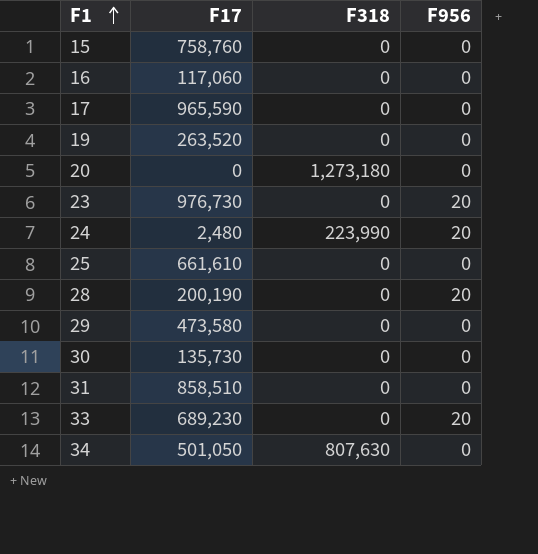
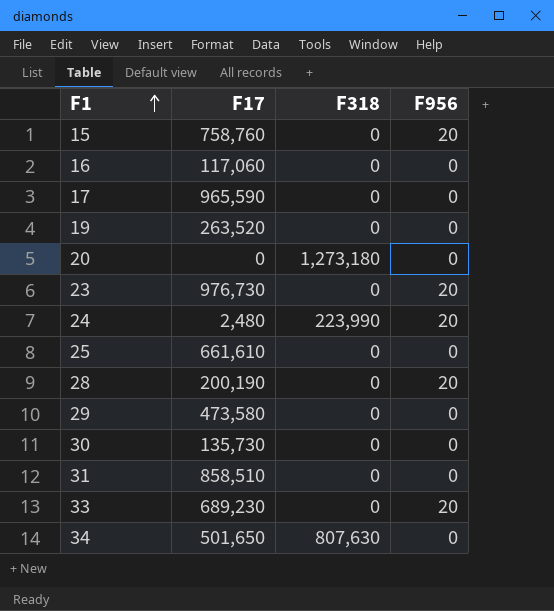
15 | F956: 0 -> 20
34 | F17: 501,050 -> 501,650

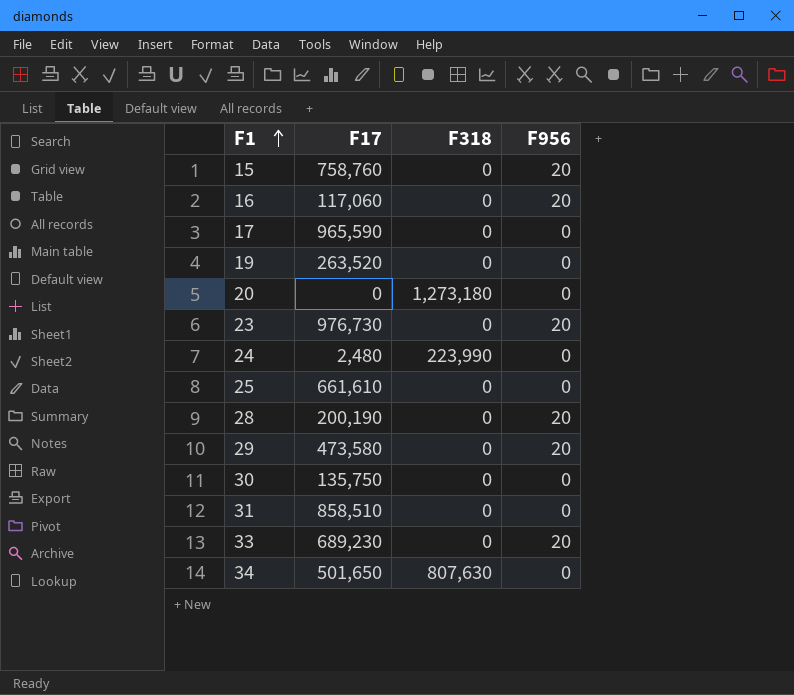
16 | F956: 0 -> 20
24 | F956: 20 -> 0
29 | F956: 0 -> 20
30 | F17: 135,730 -> 135,750

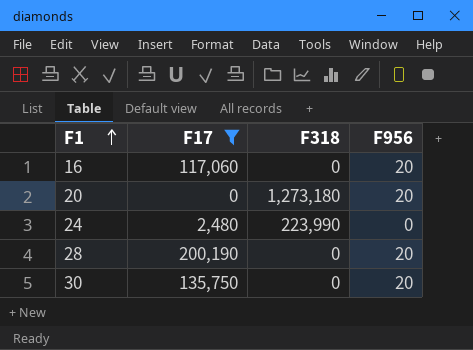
filter: none -> F17 <= 200,190
20 | F956: 0 -> 20
30 | F956: 0 -> 20

